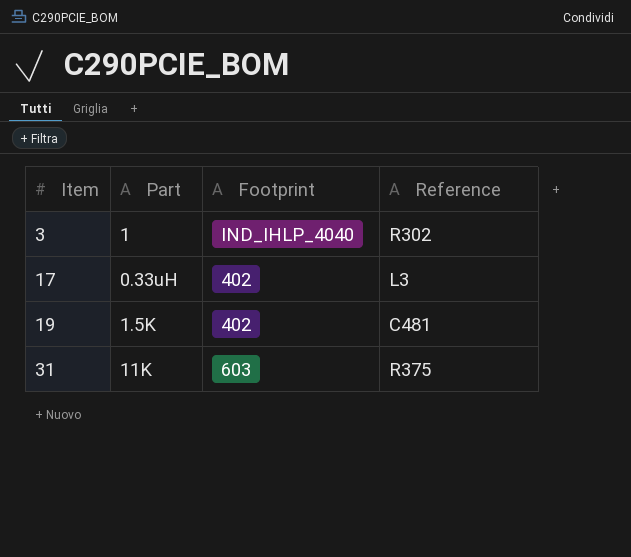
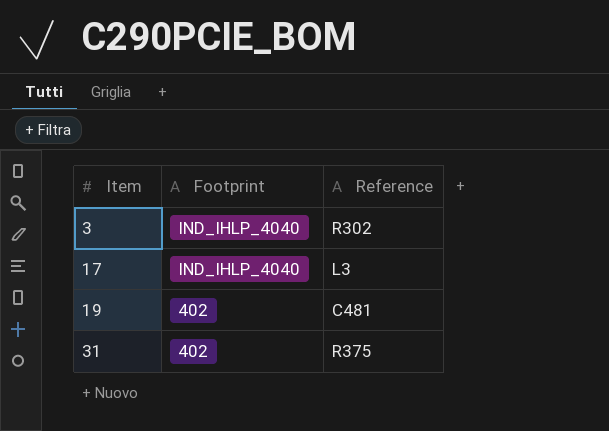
column Part | position: 2 -> none
17 | Footprint: 402 -> IND_IHLP_4040
31 | Footprint: 603 -> 402

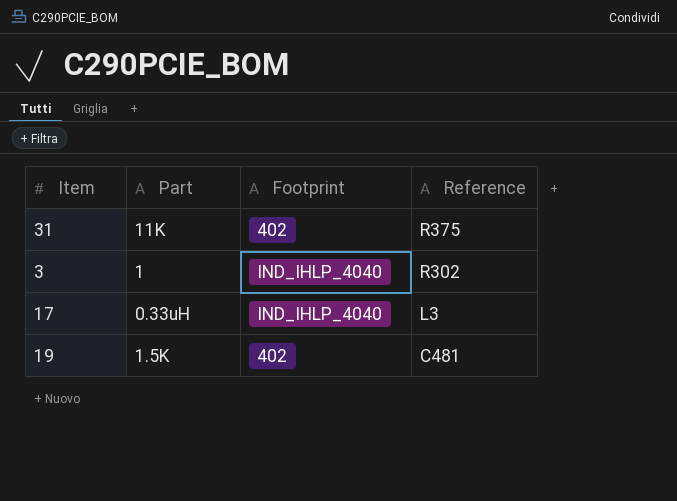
row order: Item ascending -> Reference descending
column Part | position: none -> 2

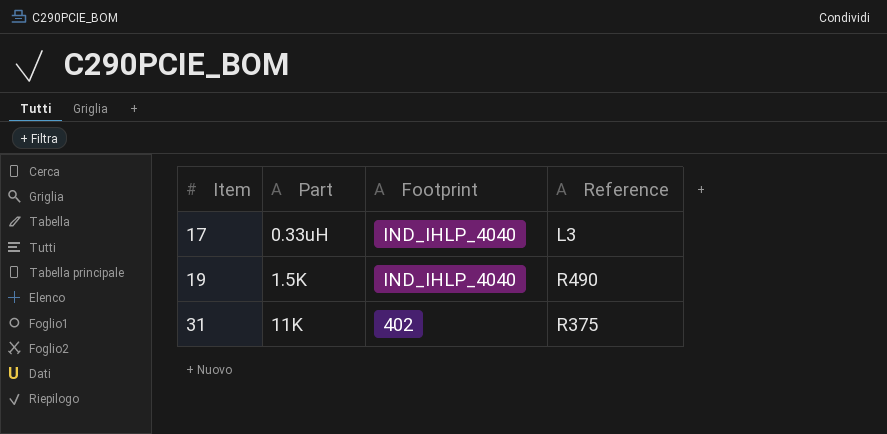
row order: Reference descending -> Item ascending
row 3: 1 | IND_IHLP_4040 | R302 -> none
19 | Footprint: 402 -> IND_IHLP_4040
19 | Reference: C481 -> R490

